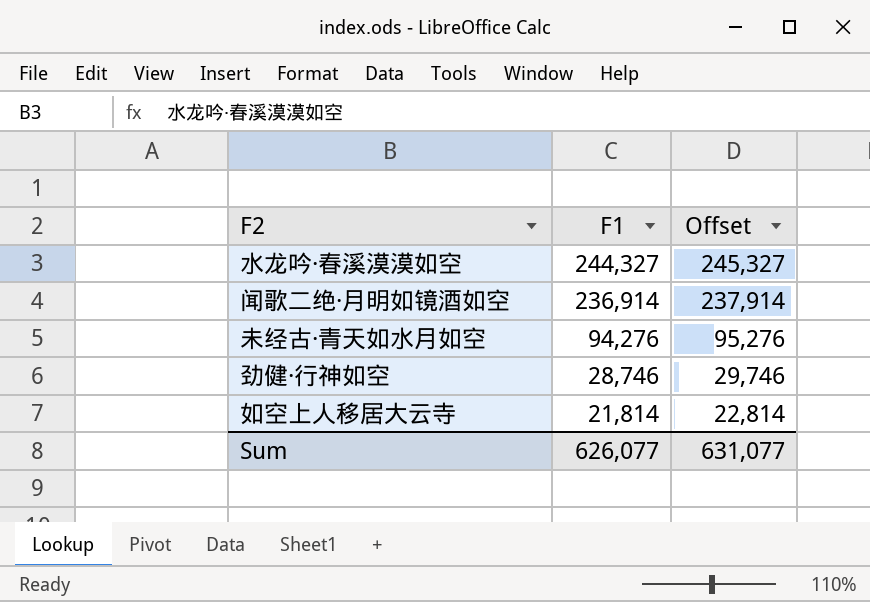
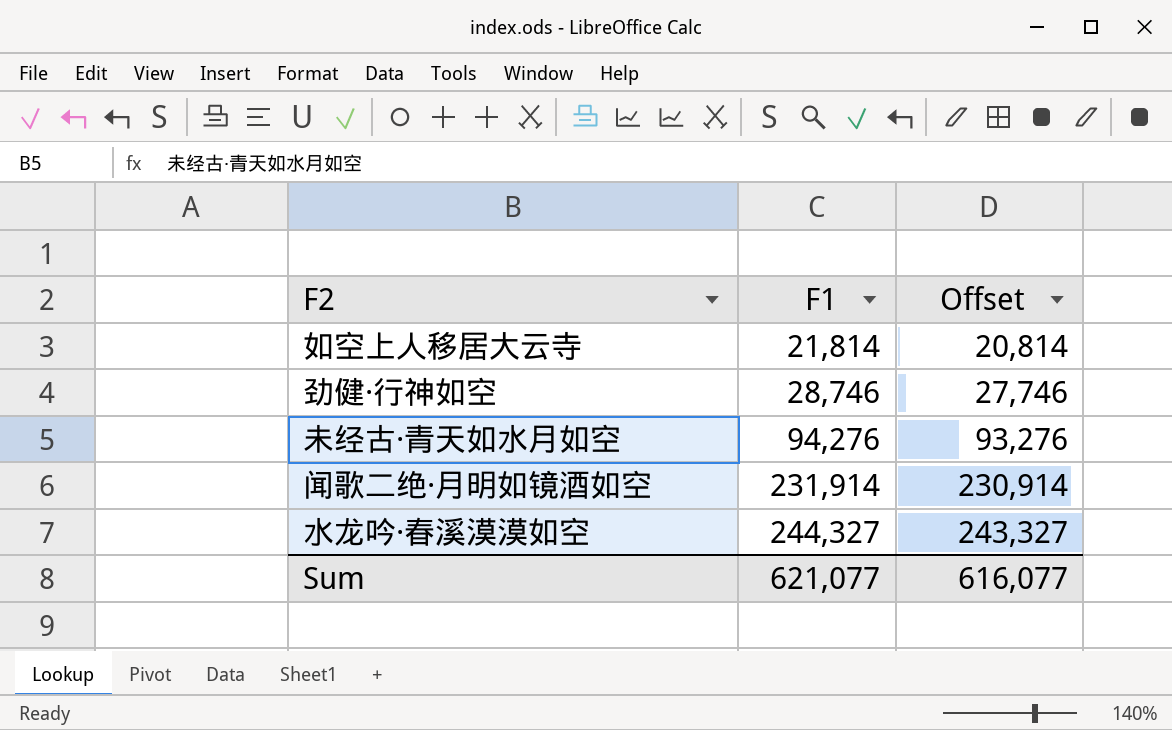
row order: F1 descending -> F1 ascending
column Offset | formula: [F1] + 1000 -> [F1] - 1000
闻歌二绝·月明如镜酒如空 | F1: 236,914 -> 231,914
Sum | F1: 626,077 -> 621,077
Sum | Offset: 631,077 -> 616,077

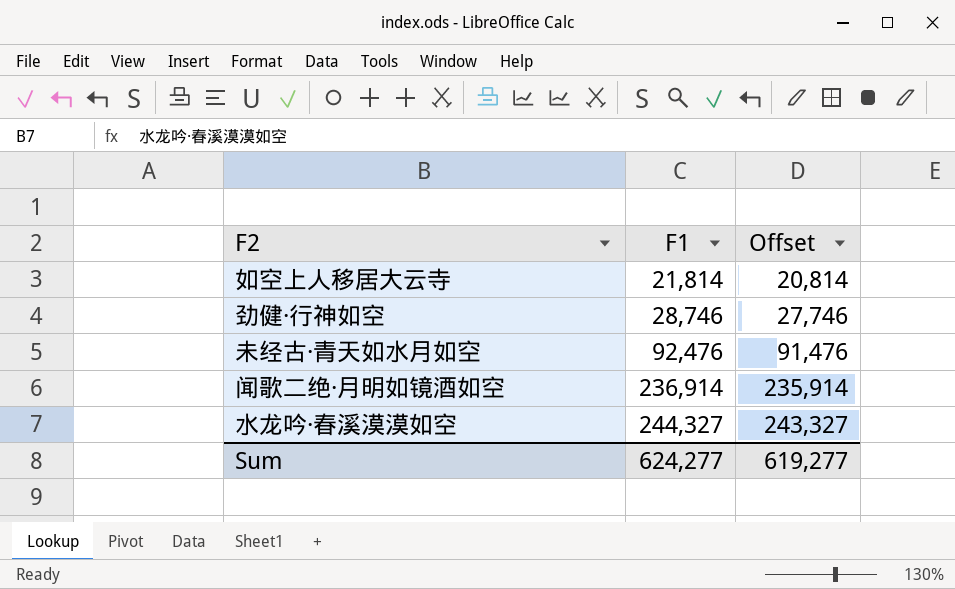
未经古·青天如水月如空 | F1: 94,276 -> 92,476
未经古·青天如水月如空 | Offset: 93,276 -> 91,476
闻歌二绝·月明如镜酒如空 | F1: 231,914 -> 236,914
闻歌二绝·月明如镜酒如空 | Offset: 230,914 -> 235,914
Sum | F1: 621,077 -> 624,277
Sum | Offset: 616,077 -> 619,277

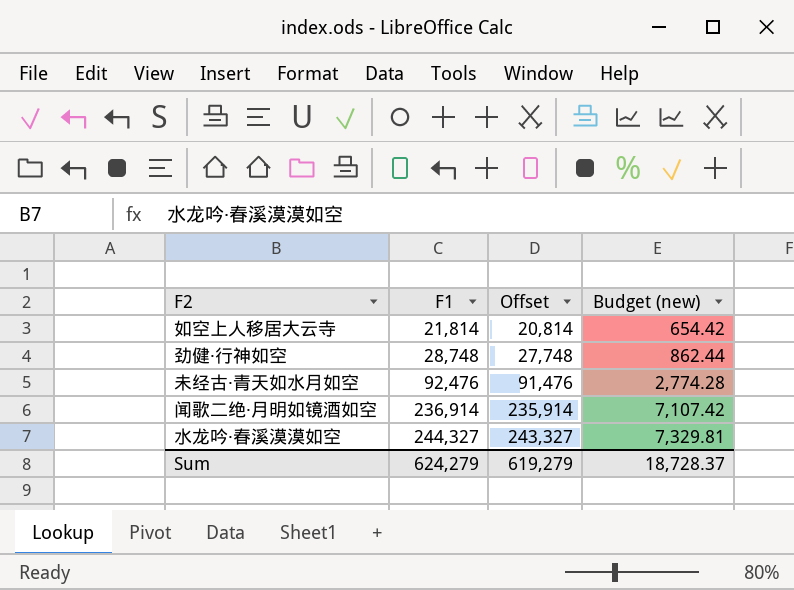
column Budget (new) | formula: none -> [F1] * 0.03
劲健·行神如空 | F1: 28,746 -> 28,748
劲健·行神如空 | Offset: 27,746 -> 27,748
Sum | F1: 624,277 -> 624,279
Sum | Offset: 619,277 -> 619,279

